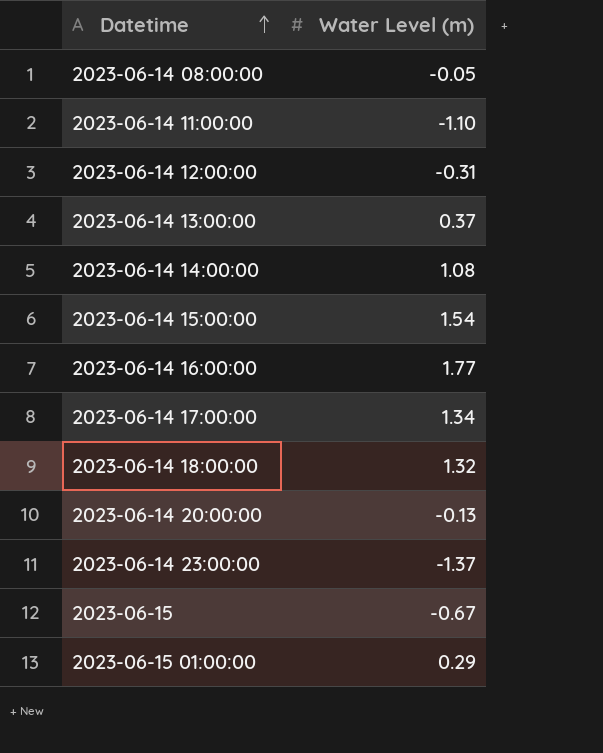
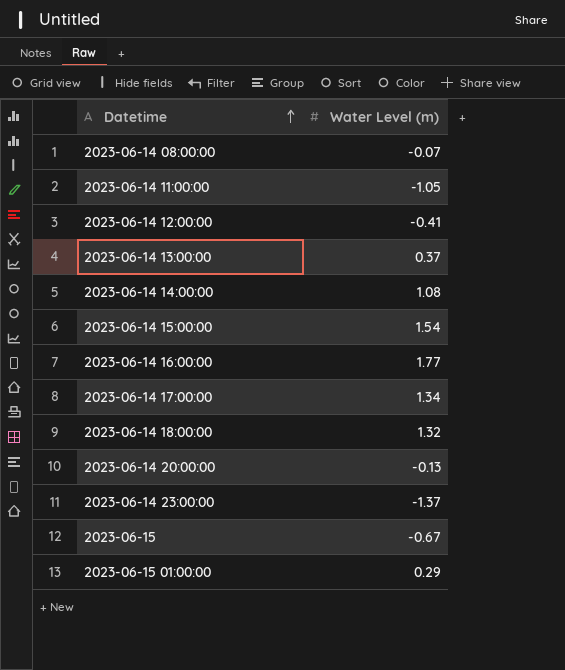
2023-06-14 08:00:00 | Water Level (m): -0.05 -> -0.07
2023-06-14 11:00:00 | Water Level (m): -1.10 -> -1.05
2023-06-14 12:00:00 | Water Level (m): -0.31 -> -0.41

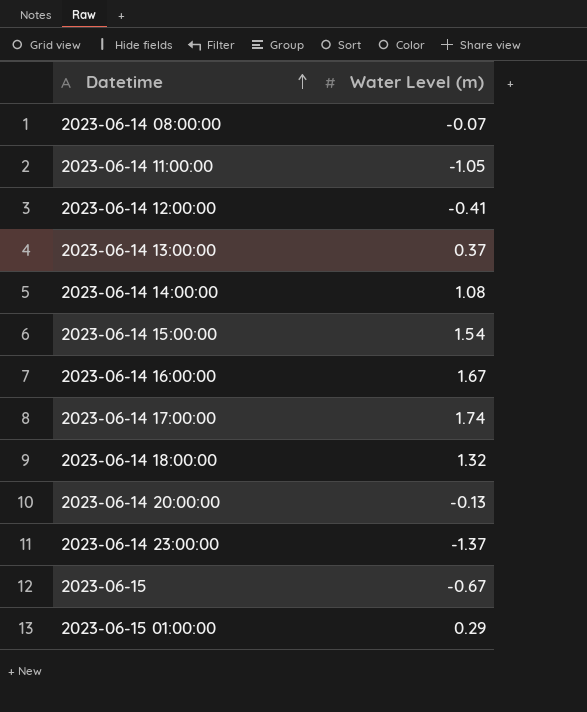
2023-06-14 16:00:00 | Water Level (m): 1.77 -> 1.67
2023-06-14 17:00:00 | Water Level (m): 1.34 -> 1.74

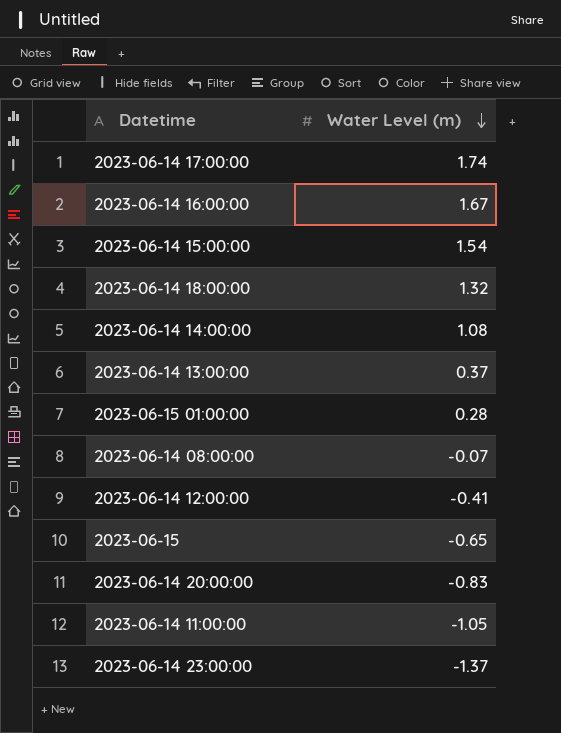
row order: Datetime ascending -> Water Level (m) descending
2023-06-15 01:00:00 | Water Level (m): 0.29 -> 0.28
2023-06-15 | Water Level (m): -0.67 -> -0.65
2023-06-14 20:00:00 | Water Level (m): -0.13 -> -0.83

